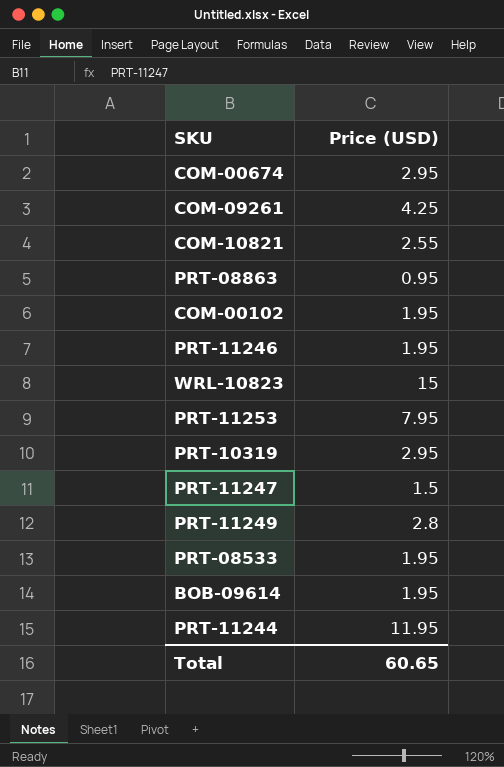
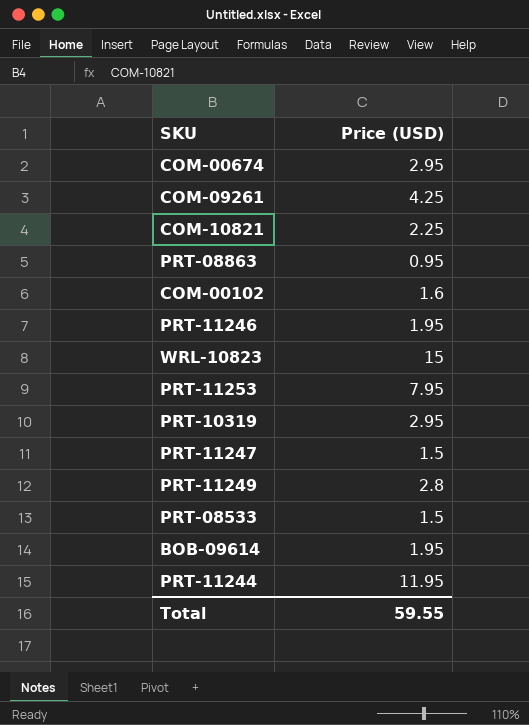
COM-10821 | Price (USD): 2.55 -> 2.25
COM-00102 | Price (USD): 1.95 -> 1.6
PRT-08533 | Price (USD): 1.95 -> 1.5
Total | Price (USD): 60.65 -> 59.55

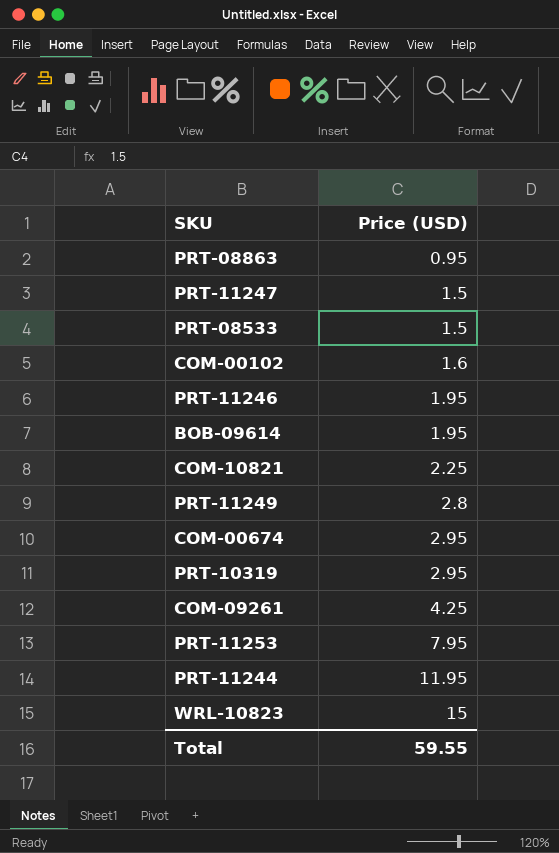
row order: none -> Price (USD) ascending

